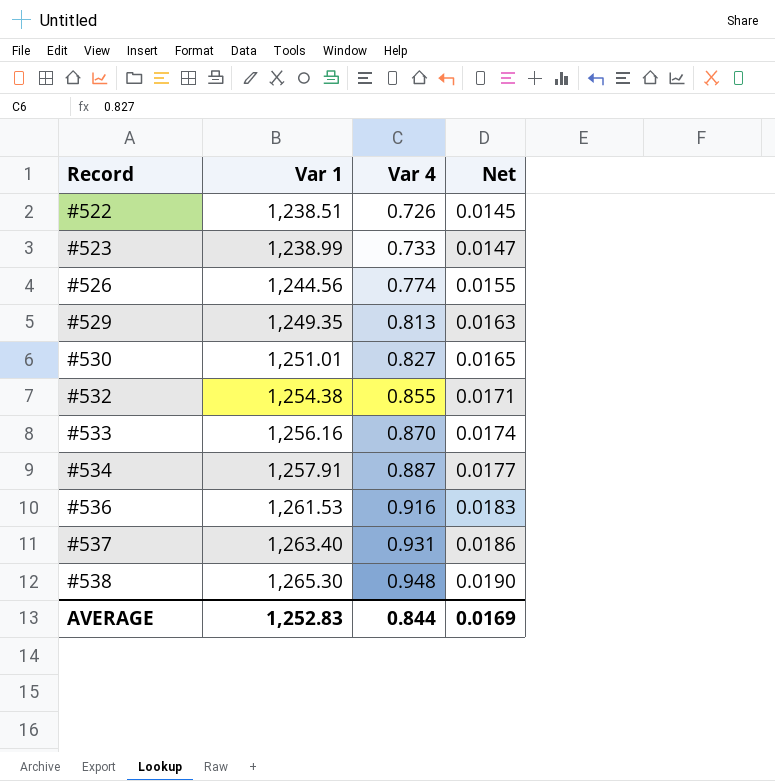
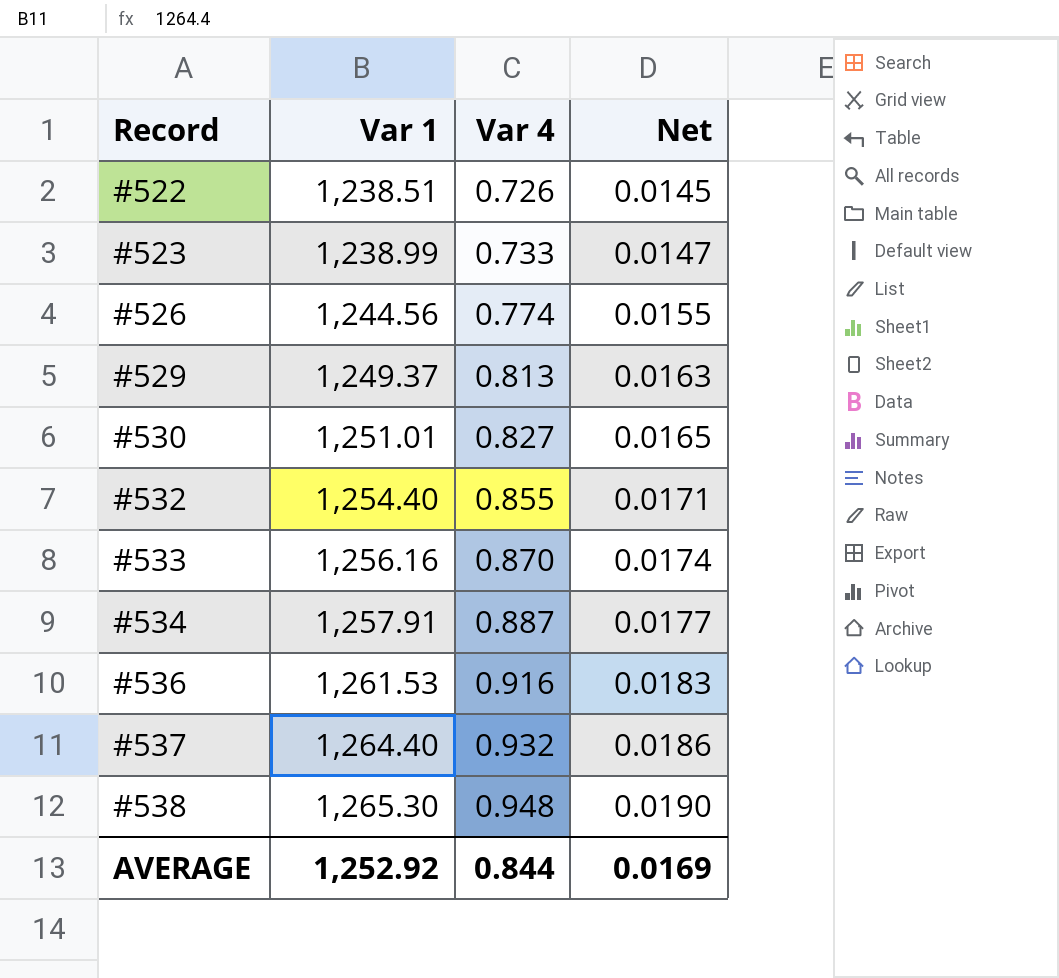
#529 | Var 1: 1,249.35 -> 1,249.37
#532 | Var 1: 1,254.38 -> 1,254.40
#537 | Var 1: 1,263.40 -> 1,264.40
#537 | Var 4: 0.931 -> 0.932
AVERAGE | Var 1: 1,252.83 -> 1,252.92

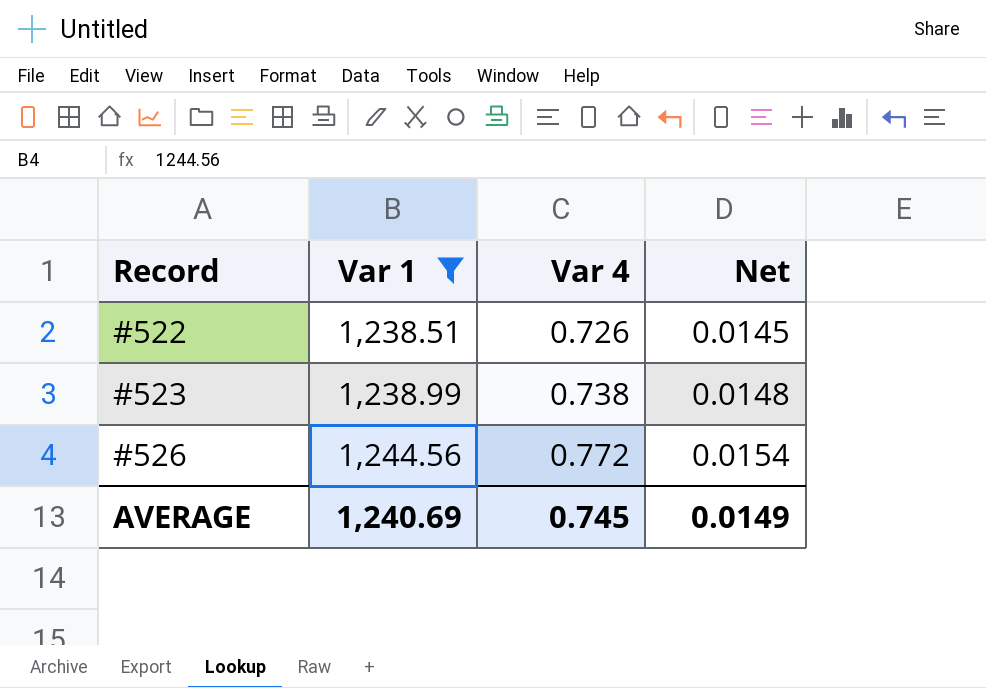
filter: none -> Var 1 <= 1,244.56
#523 | Var 4: 0.733 -> 0.738
#523 | Net: 0.0147 -> 0.0148
#526 | Var 4: 0.774 -> 0.772
#526 | Net: 0.0155 -> 0.0154
AVERAGE | Var 1: 1,252.92 -> 1,240.69
AVERAGE | Var 4: 0.844 -> 0.745
AVERAGE | Net: 0.0169 -> 0.0149

